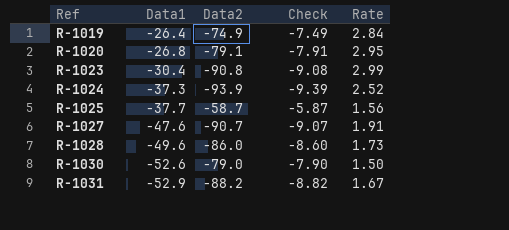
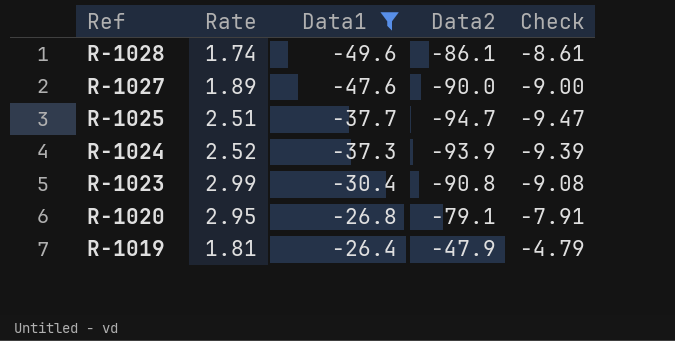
filter: none -> Data1 >= -49.6
row order: Ref ascending -> Ref descending
column Rate | position: 5 -> 2
R-1028 | Rate: 1.73 -> 1.74
R-1028 | Data2: -86.0 -> -86.1
R-1028 | Check: -8.60 -> -8.61
R-1027 | Rate: 1.91 -> 1.89
R-1027 | Data2: -90.7 -> -90.0
R-1027 | Check: -9.07 -> -9.00
R-1025 | Rate: 1.56 -> 2.51
R-1025 | Data2: -58.7 -> -94.7
R-1025 | Check: -5.87 -> -9.47
R-1019 | Rate: 2.84 -> 1.81
R-1019 | Data2: -74.9 -> -47.9
R-1019 | Check: -7.49 -> -4.79

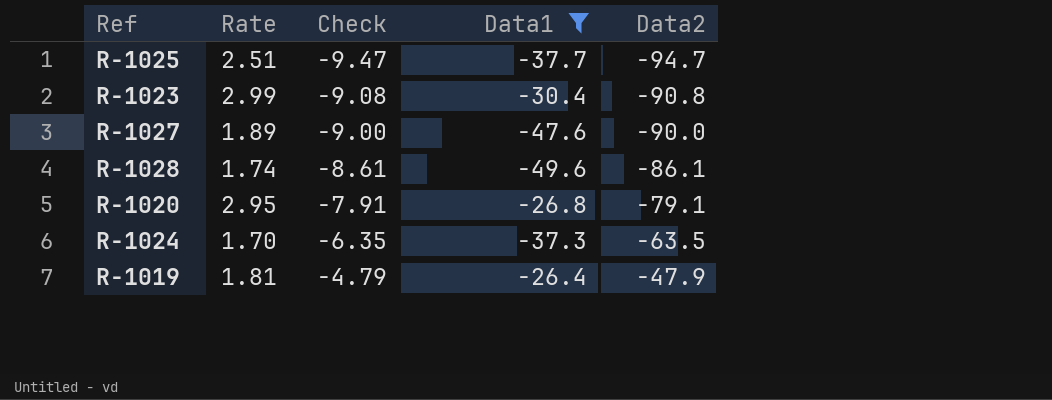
row order: Ref descending -> Check ascending
column Check | position: 5 -> 3
R-1024 | Rate: 2.52 -> 1.70
R-1024 | Check: -9.39 -> -6.35
R-1024 | Data2: -93.9 -> -63.5

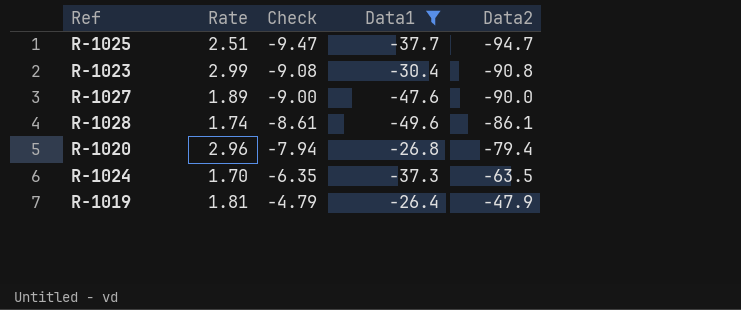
R-1020 | Rate: 2.95 -> 2.96
R-1020 | Check: -7.91 -> -7.94
R-1020 | Data2: -79.1 -> -79.4

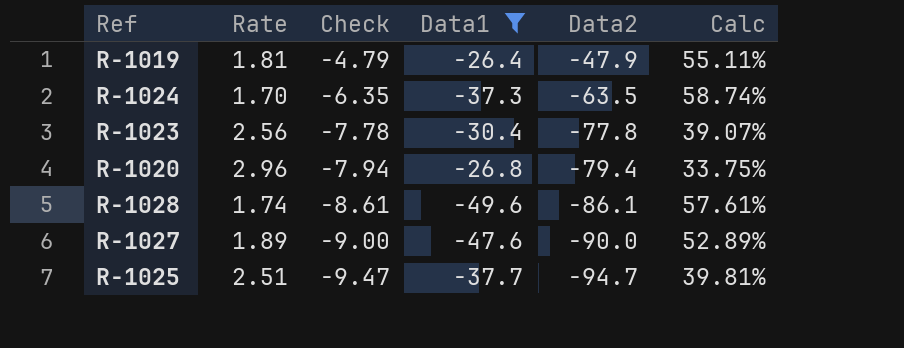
row order: Check ascending -> Check descending
column Calc | formula: none -> [Data1] / [Data2]
R-1023 | Rate: 2.99 -> 2.56
R-1023 | Check: -9.08 -> -7.78
R-1023 | Data2: -90.8 -> -77.8

